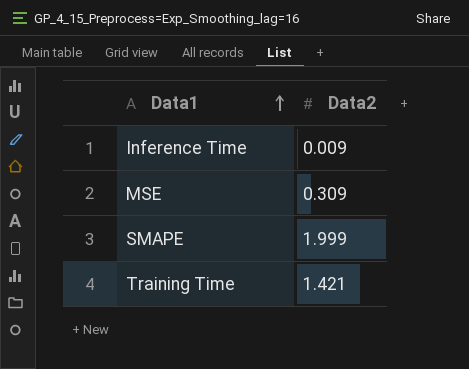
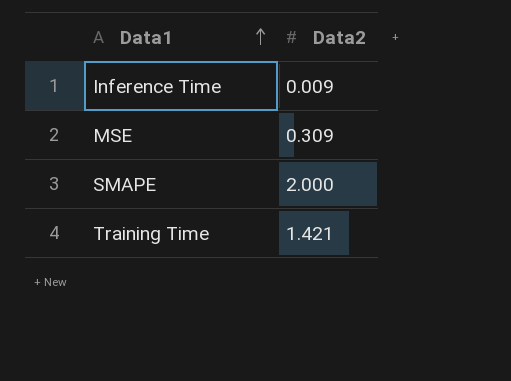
SMAPE | Data2: 1.999 -> 2.000

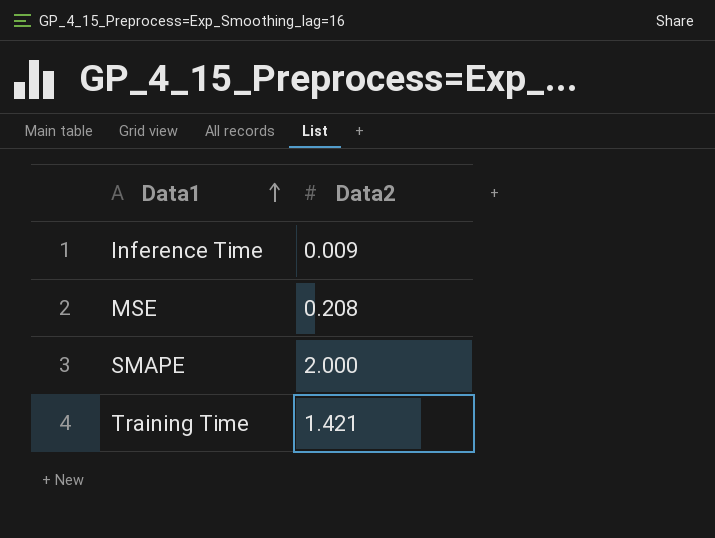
MSE | Data2: 0.309 -> 0.208

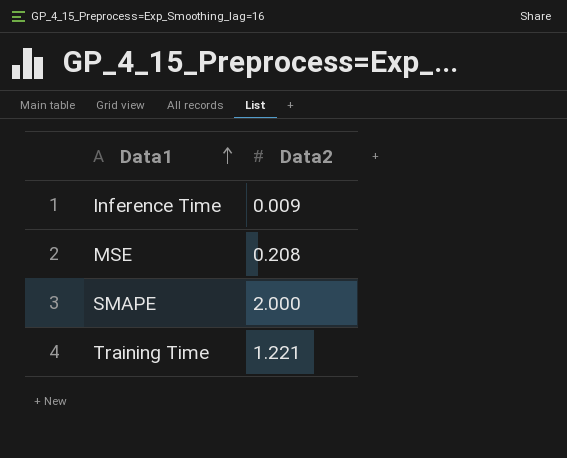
Training Time | Data2: 1.421 -> 1.221

